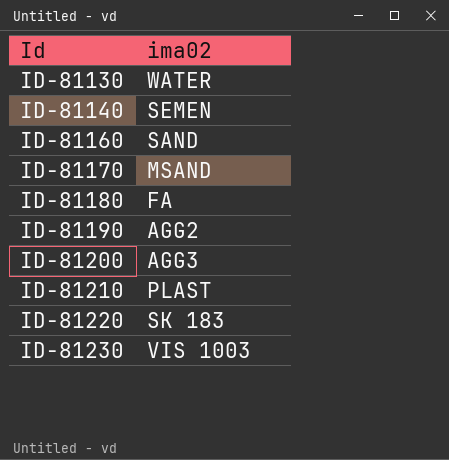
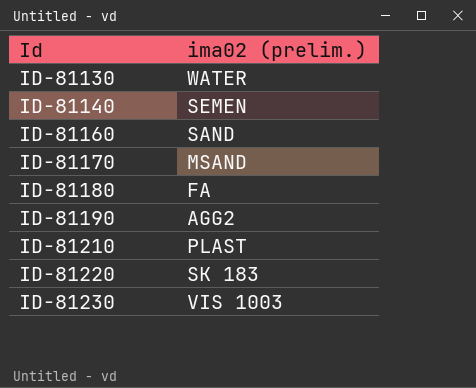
column name: ima02 -> ima02 (prelim.)
row ID-81200: AGG3 -> none

